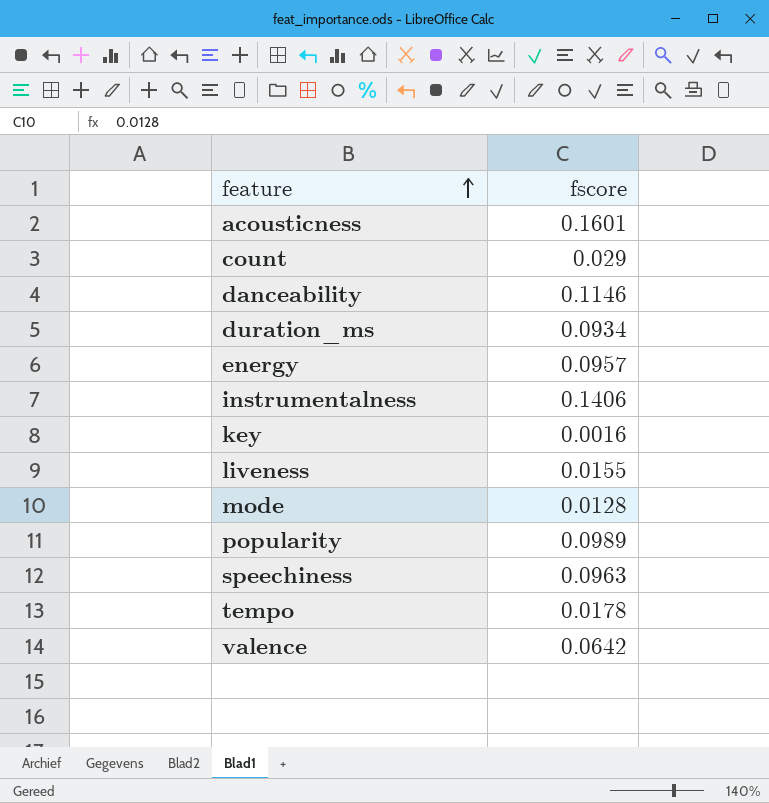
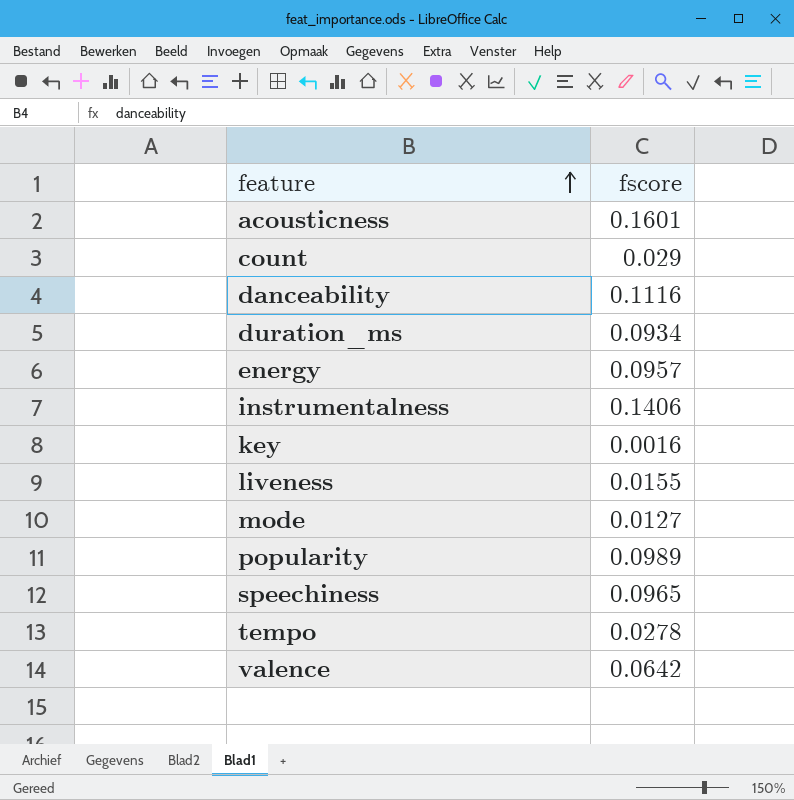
danceability | fscore: 0.1146 -> 0.1116
mode | fscore: 0.0128 -> 0.0127
speechiness | fscore: 0.0963 -> 0.0965
tempo | fscore: 0.0178 -> 0.0278

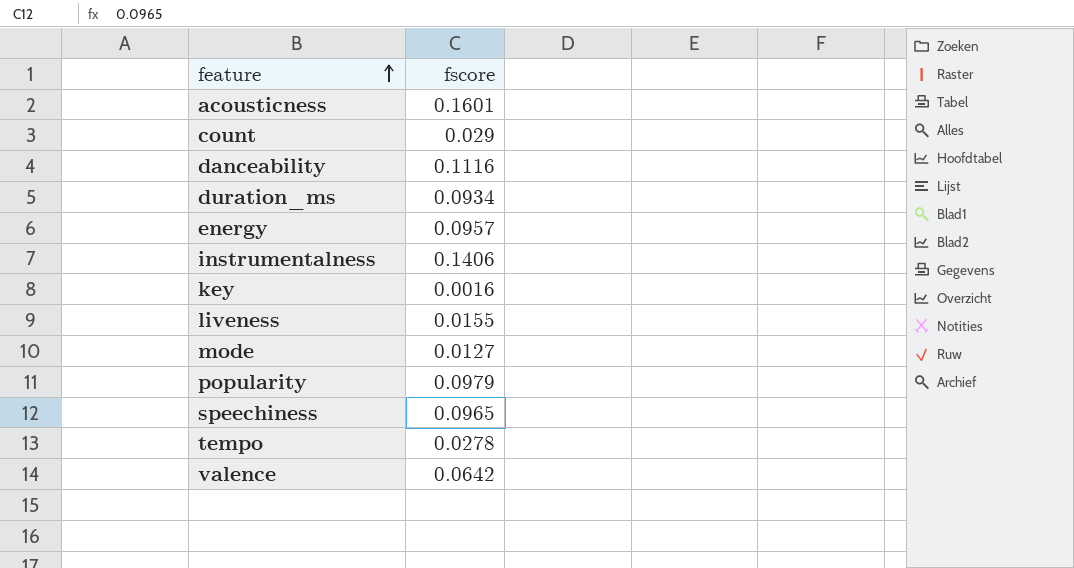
popularity | fscore: 0.0989 -> 0.0979

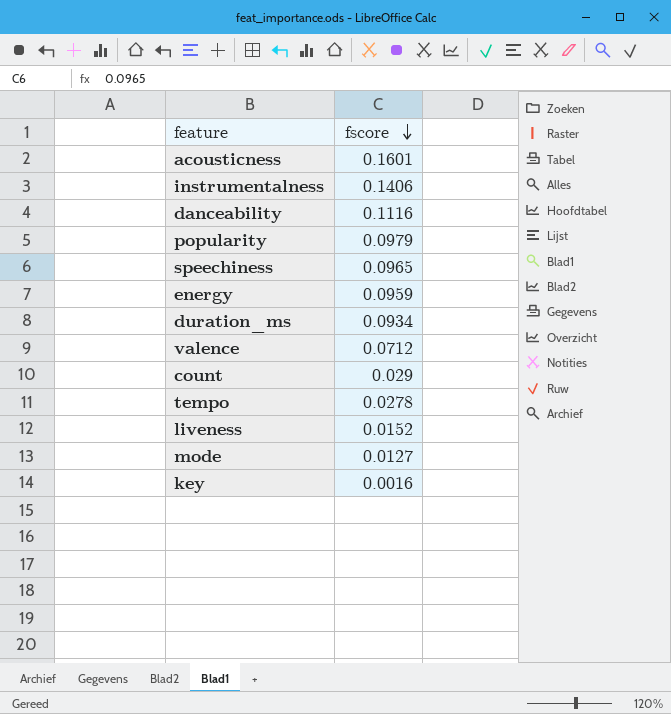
row order: feature ascending -> fscore descending
energy | fscore: 0.0957 -> 0.0959
valence | fscore: 0.0642 -> 0.0712
liveness | fscore: 0.0155 -> 0.0152

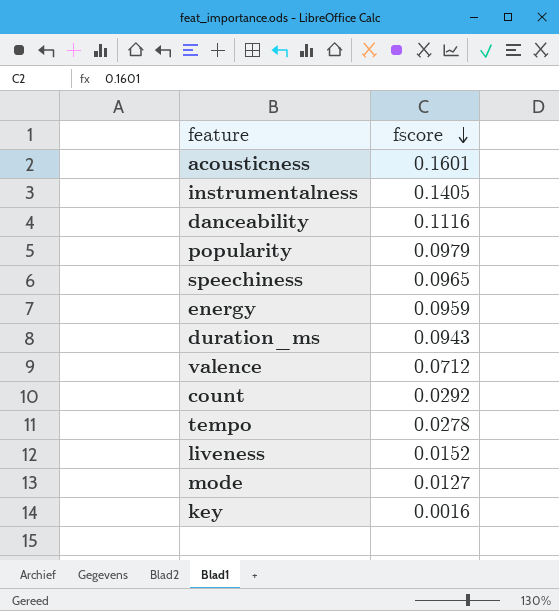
instrumentalness | fscore: 0.1406 -> 0.1405
duration_ms | fscore: 0.0934 -> 0.0943
count | fscore: 0.029 -> 0.0292

